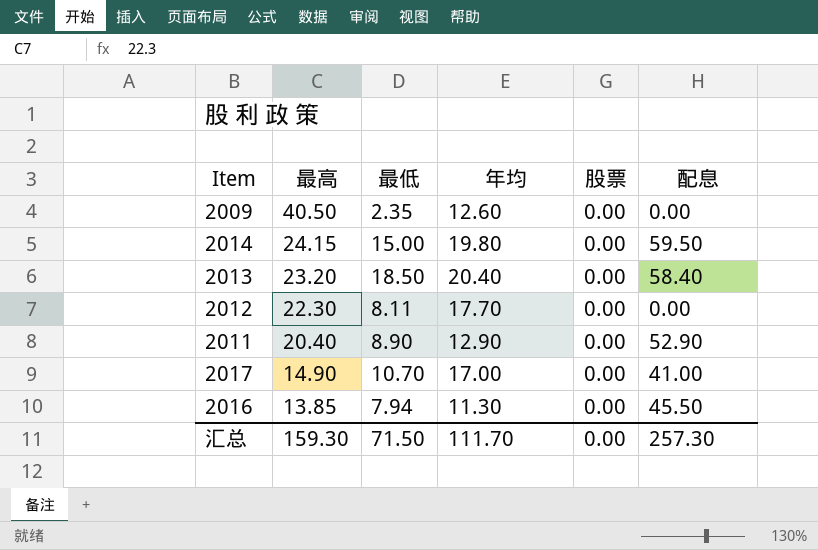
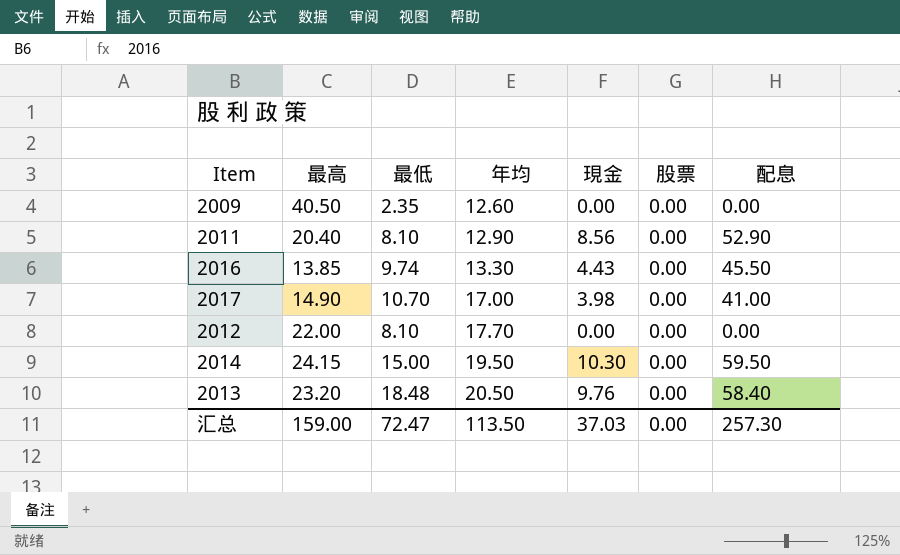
row order: 最高 descending -> 年均 ascending
column 現金 | position: none -> 5
2011 | 最低: 8.90 -> 8.10
2016 | 最低: 7.94 -> 9.74
2016 | 年均: 11.30 -> 13.30
2012 | 最高: 22.30 -> 22.00
2012 | 最低: 8.11 -> 8.10
2014 | 年均: 19.80 -> 19.50
2013 | 最低: 18.50 -> 18.48
2013 | 年均: 20.40 -> 20.50
汇总 | 最高: 159.30 -> 159.00
汇总 | 最低: 71.50 -> 72.47
汇总 | 年均: 111.70 -> 113.50

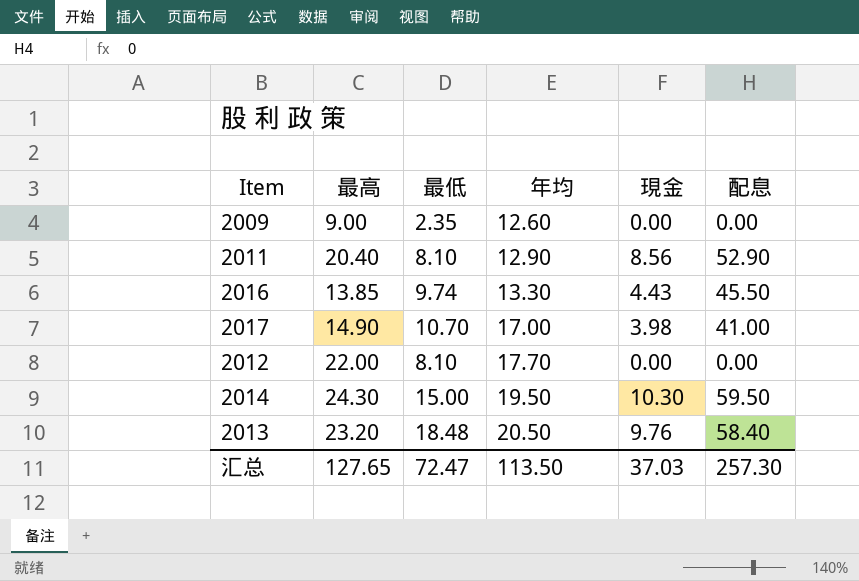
column 股票 | position: 6 -> none
2009 | 最高: 40.50 -> 9.00
2014 | 最高: 24.15 -> 24.30
汇总 | 最高: 159.00 -> 127.65

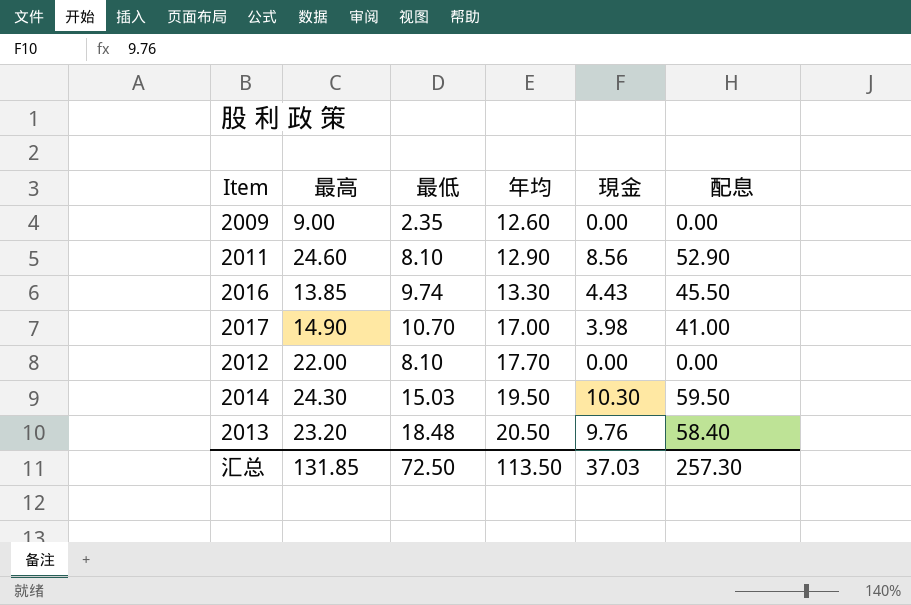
2011 | 最高: 20.40 -> 24.60
2014 | 最低: 15.00 -> 15.03
汇总 | 最高: 127.65 -> 131.85
汇总 | 最低: 72.47 -> 72.50

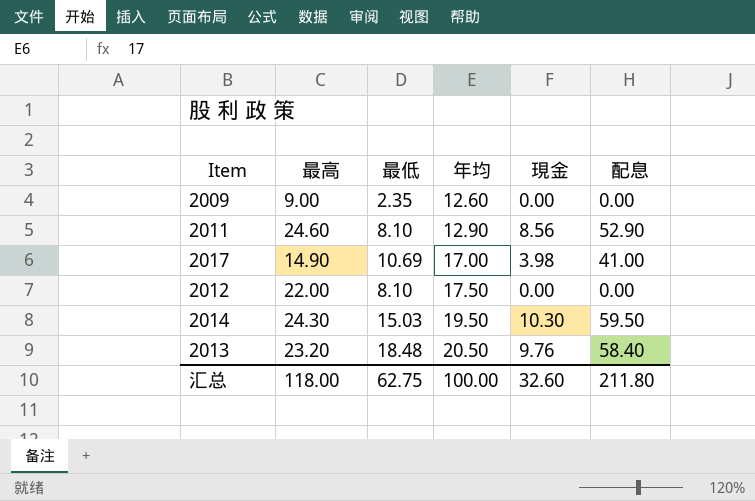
row 2016: 13.85 | 9.74 | 13.30 | 4.43 | 45.50 -> none
2017 | 最低: 10.70 -> 10.69
2012 | 年均: 17.70 -> 17.50
汇总 | 最高: 131.85 -> 118.00
汇总 | 最低: 72.50 -> 62.75
汇总 | 年均: 113.50 -> 100.00
汇总 | 現金: 37.03 -> 32.60
汇总 | 配息: 257.30 -> 211.80

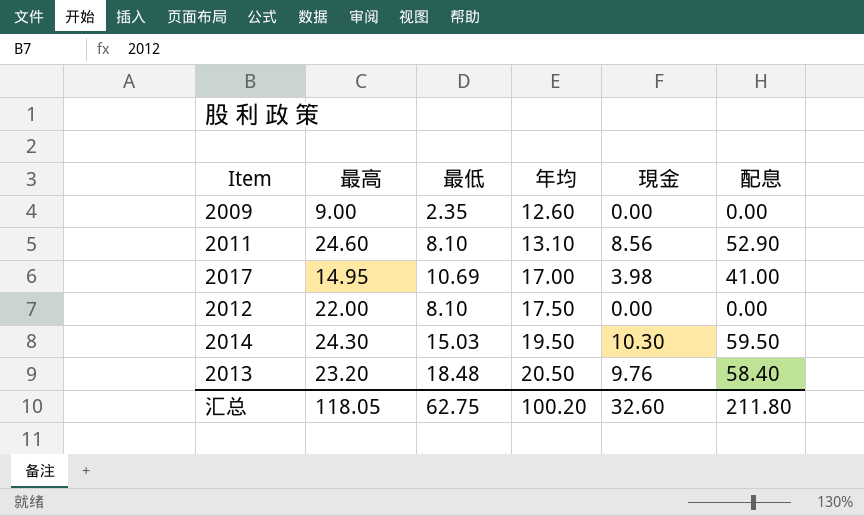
2011 | 年均: 12.90 -> 13.10
2017 | 最高: 14.90 -> 14.95
汇总 | 最高: 118.00 -> 118.05
汇总 | 年均: 100.00 -> 100.20

